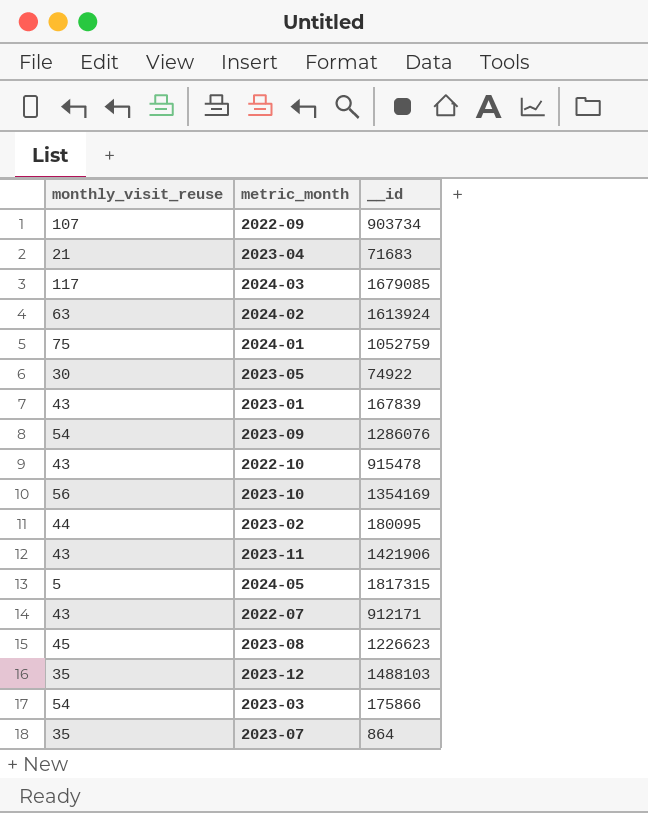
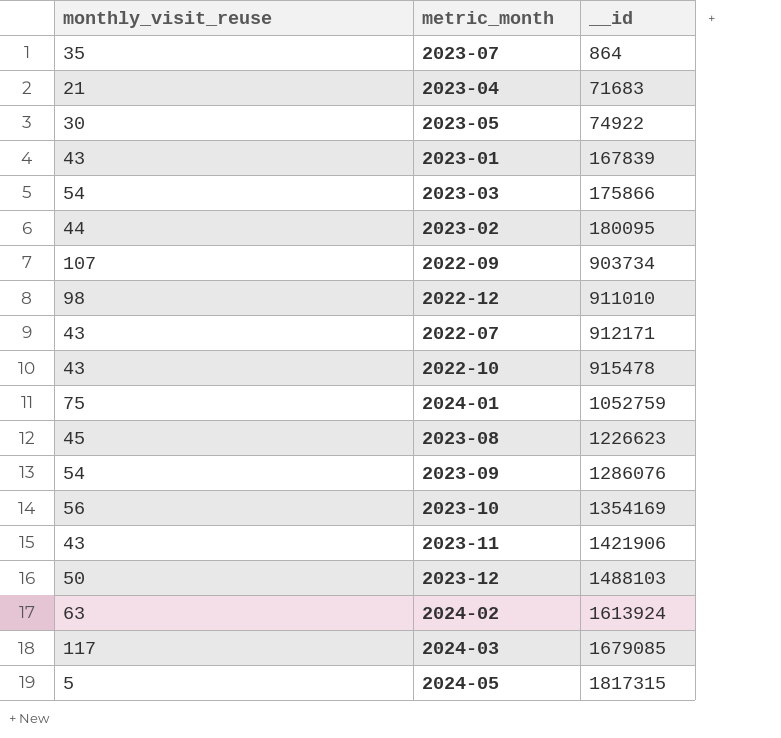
row order: none -> __id ascending
row 2022-12: none -> 98 | 911010
2023-12 | monthly_visit_reuse: 35 -> 50

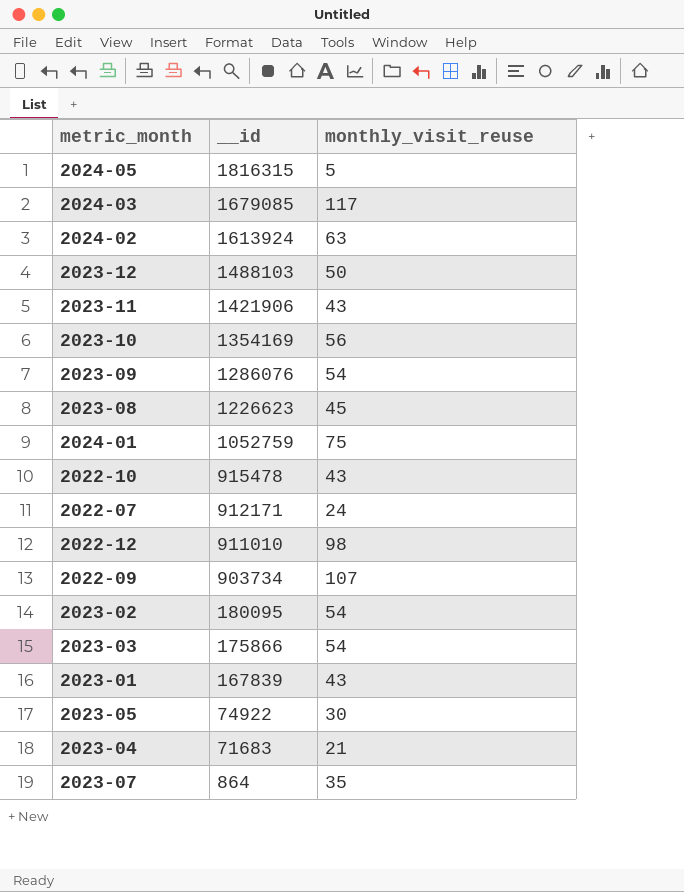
row order: __id ascending -> __id descending
column monthly_visit_reuse | position: 1 -> 3
2024-05 | __id: 1817315 -> 1816315
2022-07 | monthly_visit_reuse: 43 -> 24
2023-02 | monthly_visit_reuse: 44 -> 54

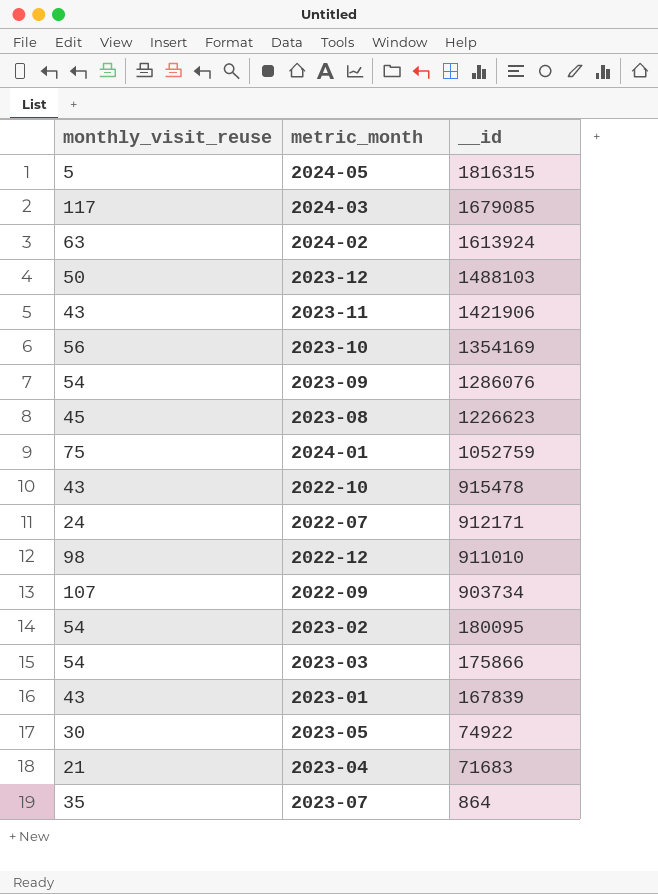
column monthly_visit_reuse | position: 3 -> 1

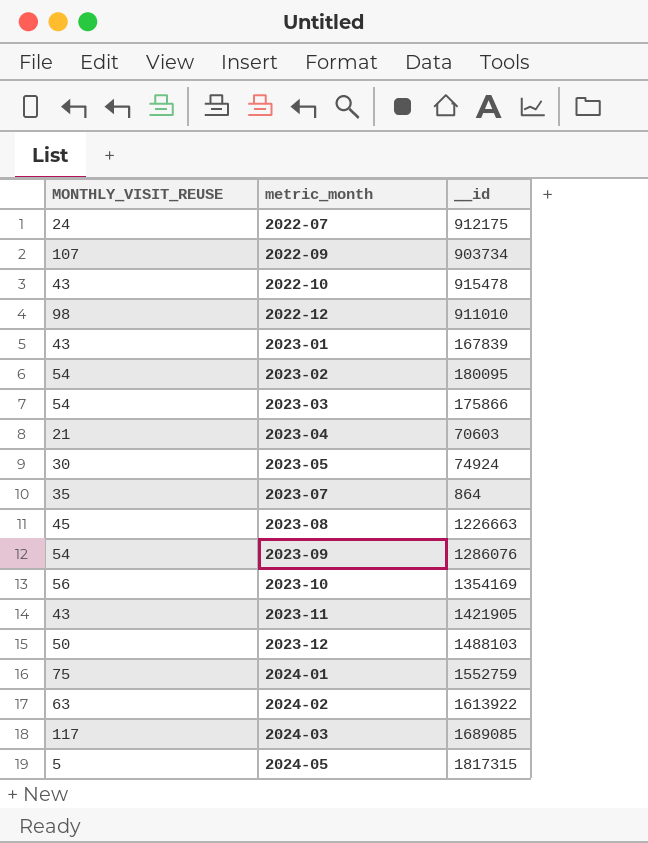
row order: __id descending -> metric_month ascending
column name: monthly_visit_reuse -> MONTHLY_VISIT_REUSE
2022-07 | __id: 912171 -> 912175
2023-04 | __id: 71683 -> 70603
2023-05 | __id: 74922 -> 74924
2023-08 | __id: 1226623 -> 1226663
2023-11 | __id: 1421906 -> 1421905
2024-01 | __id: 1052759 -> 1552759
2024-02 | __id: 1613924 -> 1613922
2024-03 | __id: 1679085 -> 1689085
2024-05 | __id: 1816315 -> 1817315

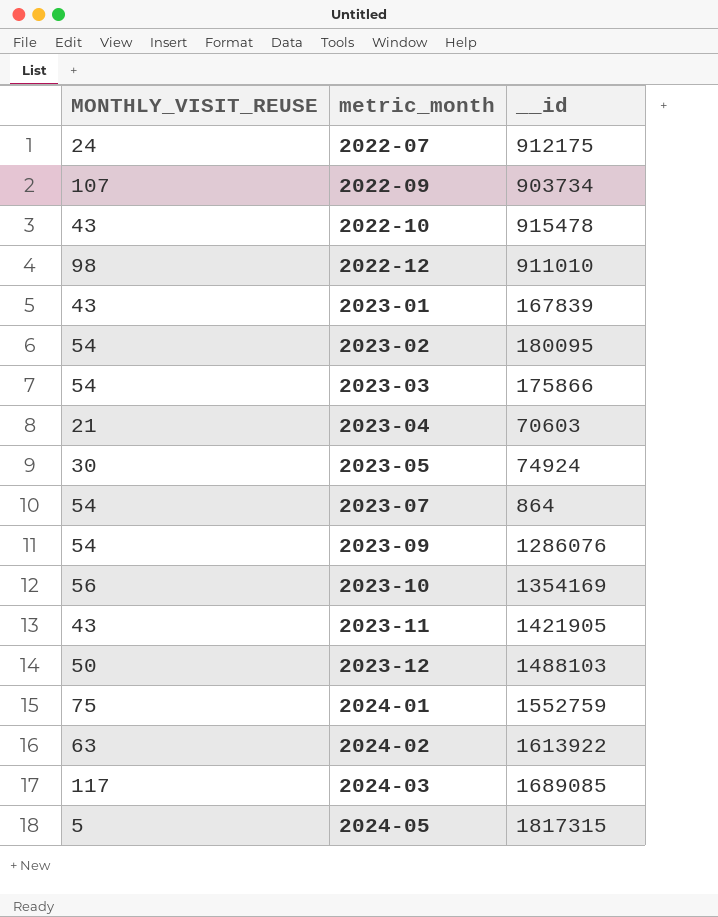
row 2023-08: 45 | 1226663 -> none
2023-07 | MONTHLY_VISIT_REUSE: 35 -> 54

